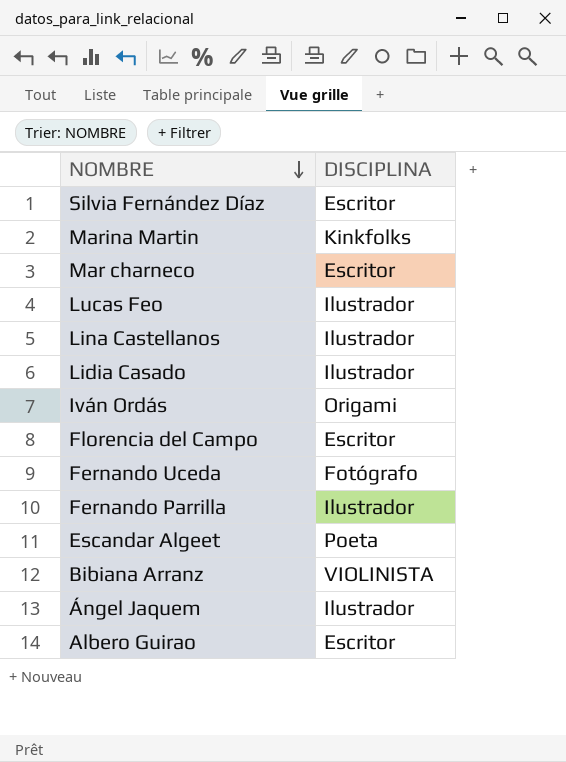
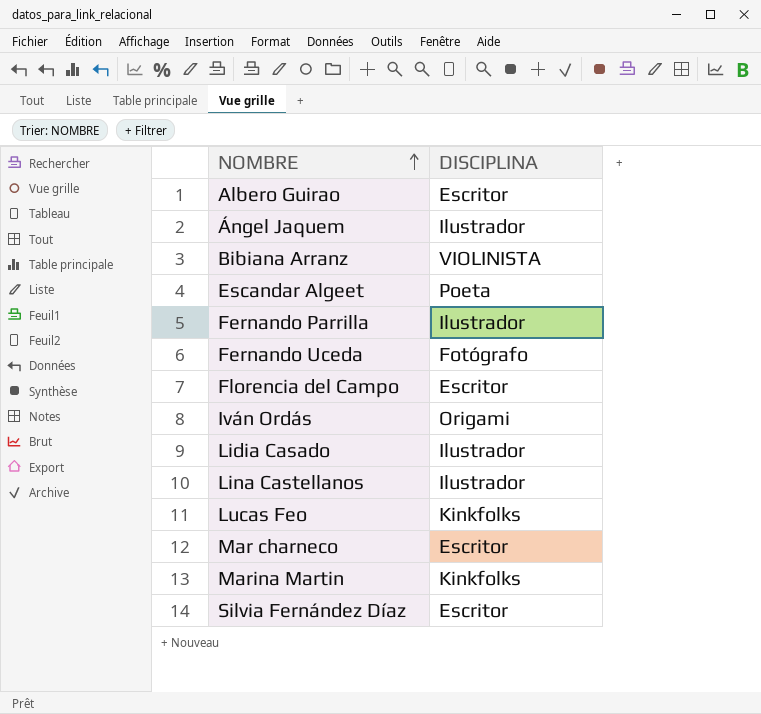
row order: NOMBRE descending -> NOMBRE ascending
Lucas Feo | DISCIPLINA: Ilustrador -> Kinkfolks

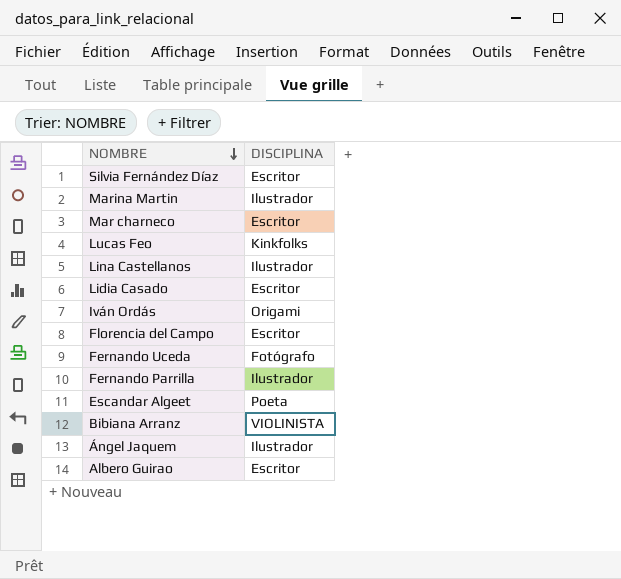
row order: NOMBRE ascending -> NOMBRE descending
Marina Martin | DISCIPLINA: Kinkfolks -> Ilustrador
Lidia Casado | DISCIPLINA: Ilustrador -> Escritor

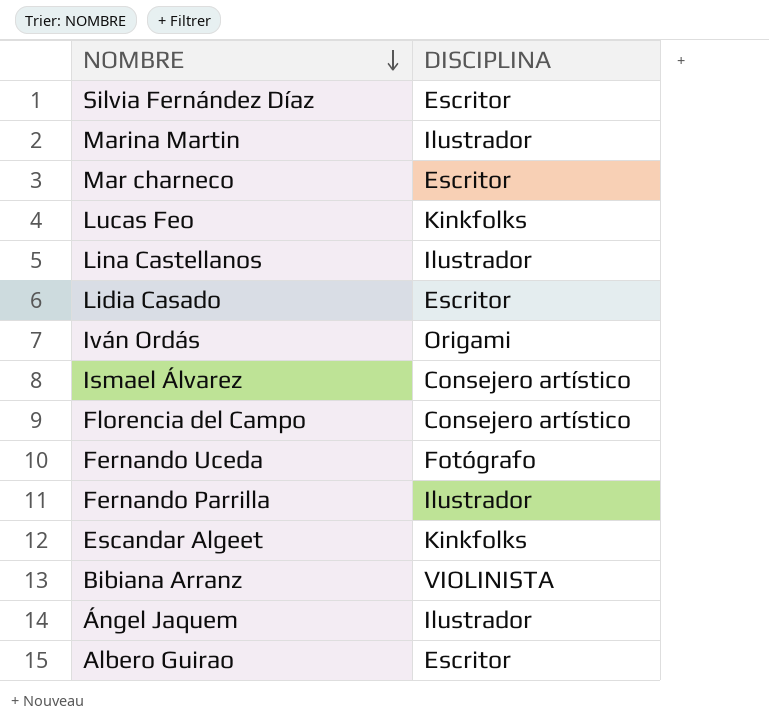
row Ismael Álvarez: none -> Consejero artístico
Florencia del Campo | DISCIPLINA: Escritor -> Consejero artístico
Escandar Algeet | DISCIPLINA: Poeta -> Kinkfolks

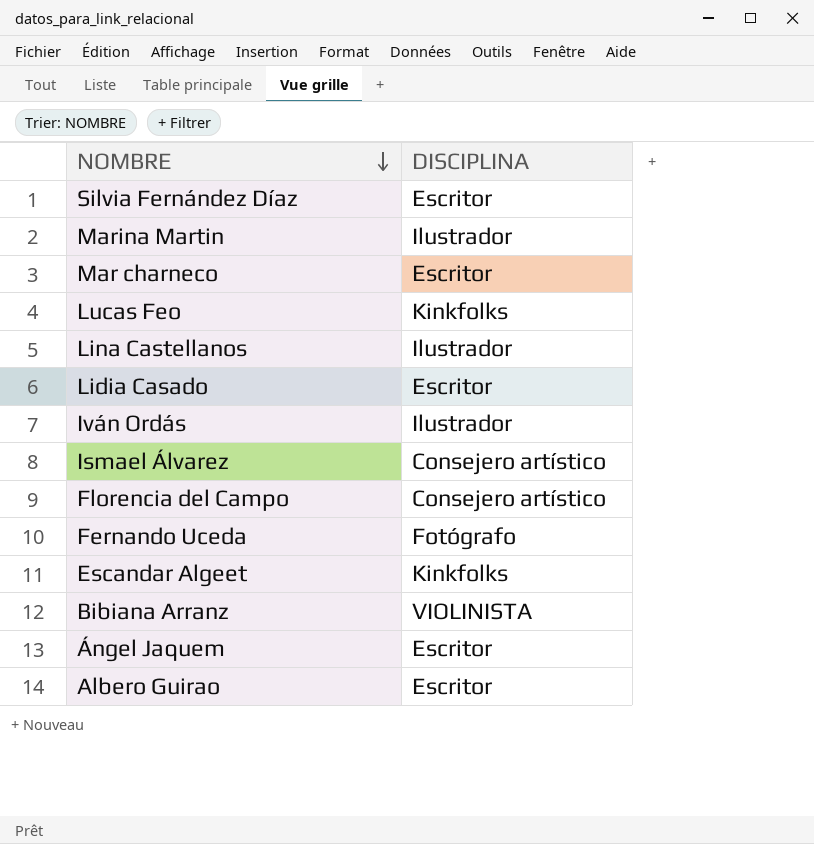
row Fernando Parrilla: Ilustrador -> none
Iván Ordás | DISCIPLINA: Origami -> Ilustrador
Ángel Jaquem | DISCIPLINA: Ilustrador -> Escritor

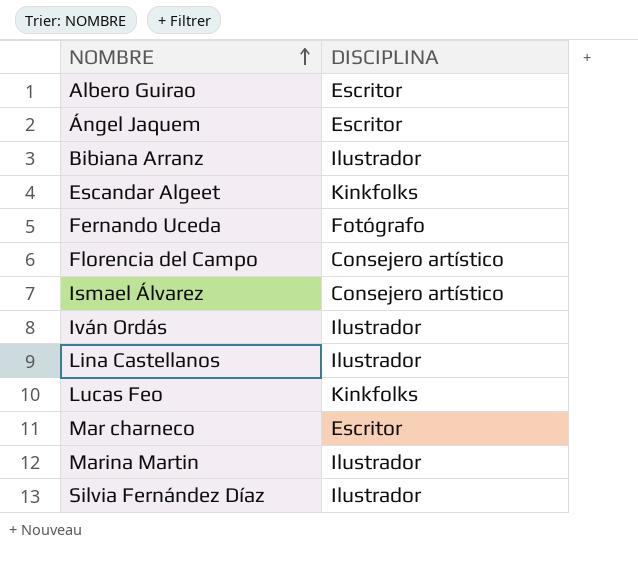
row order: NOMBRE descending -> NOMBRE ascending
row Lidia Casado: Escritor -> none
Bibiana Arranz | DISCIPLINA: VIOLINISTA -> Ilustrador
Silvia Fernández Díaz | DISCIPLINA: Escritor -> Ilustrador

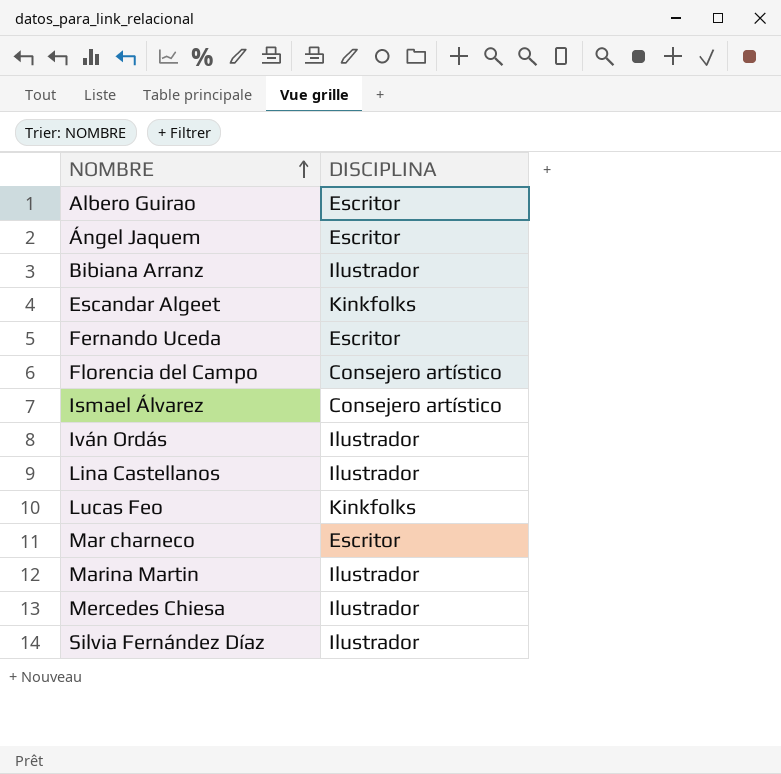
Fernando Uceda | DISCIPLINA: Fotógrafo -> Escritor
row Mercedes Chiesa: none -> Ilustrador

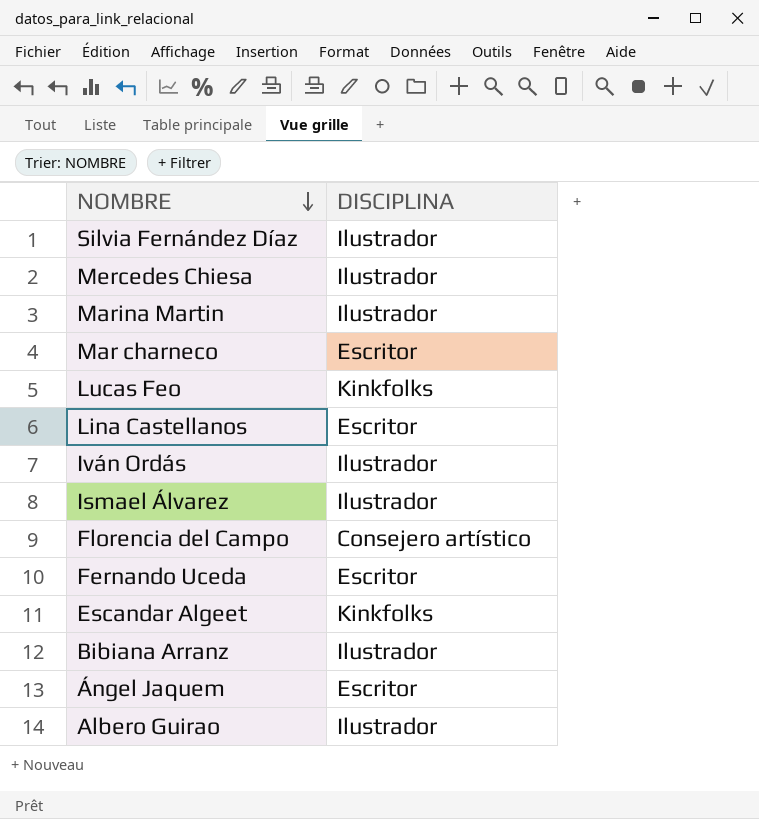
row order: NOMBRE ascending -> NOMBRE descending
Lina Castellanos | DISCIPLINA: Ilustrador -> Escritor
Ismael Álvarez | DISCIPLINA: Consejero artístico -> Ilustrador
Albero Guirao | DISCIPLINA: Escritor -> Ilustrador

